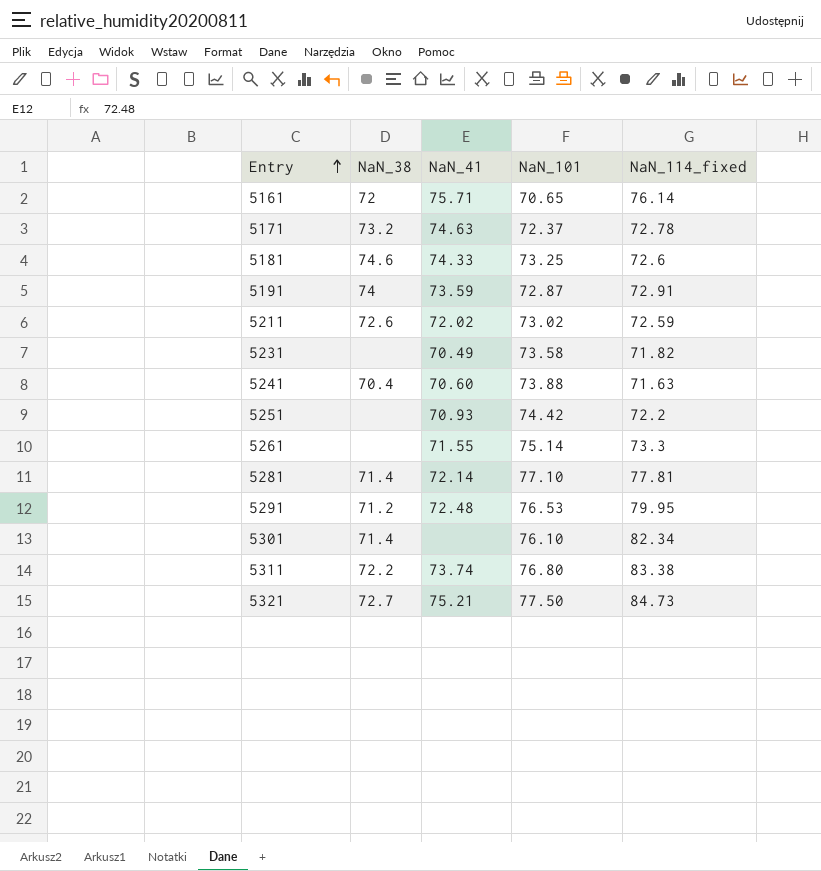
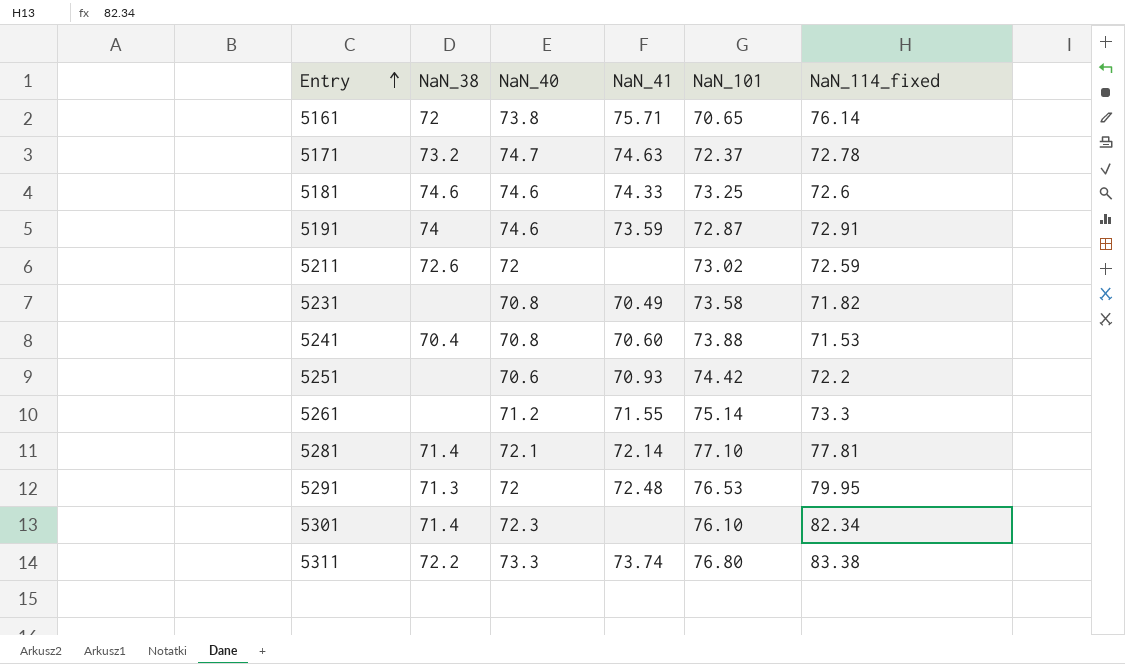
column NaN_40 | position: none -> 3
row 5321: 72.7 | 75.21 | 77.50 | 84.73 -> none
5211 | NaN_41: 72.02 -> none
5241 | NaN_114_fixed: 71.63 -> 71.53
5291 | NaN_38: 71.2 -> 71.3

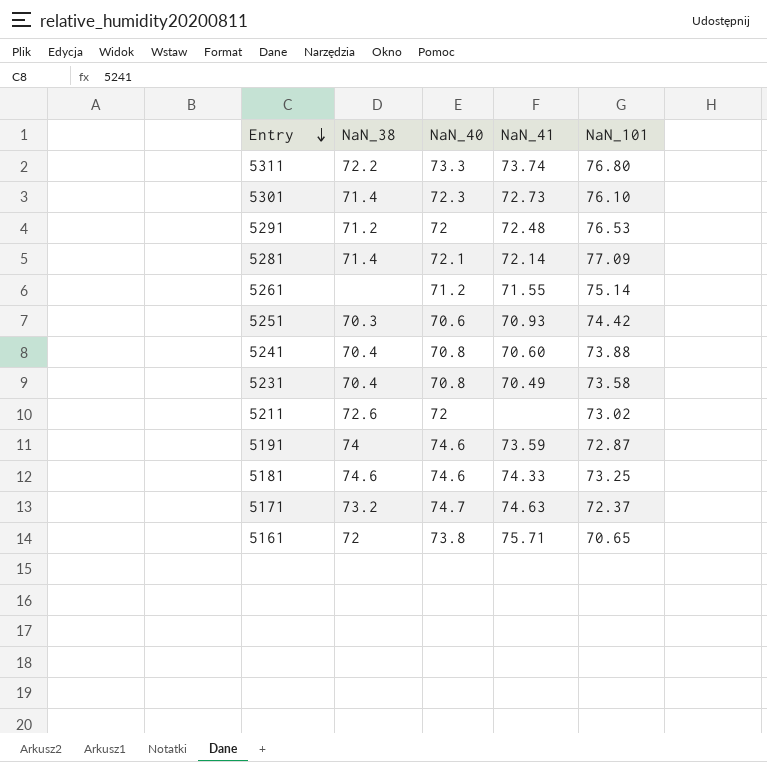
row order: Entry ascending -> Entry descending
column NaN_114_fixed | position: 6 -> none
5301 | NaN_41: none -> 72.73
5291 | NaN_38: 71.3 -> 71.2
5281 | NaN_101: 77.10 -> 77.09
5251 | NaN_38: none -> 70.3
5231 | NaN_38: none -> 70.4

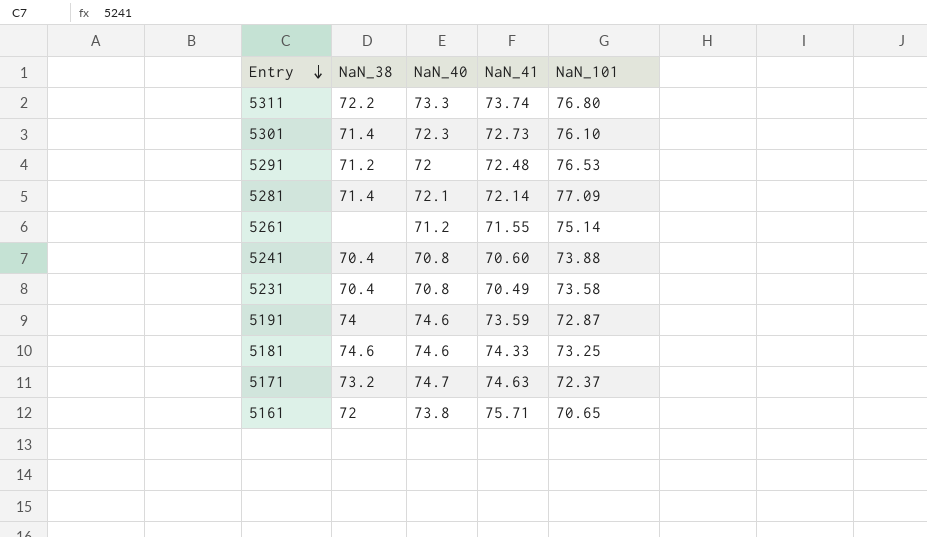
row 5251: 70.3 | 70.6 | 70.93 | 74.42 -> none
row 5211: 72.6 | 72 | none | 73.02 -> none

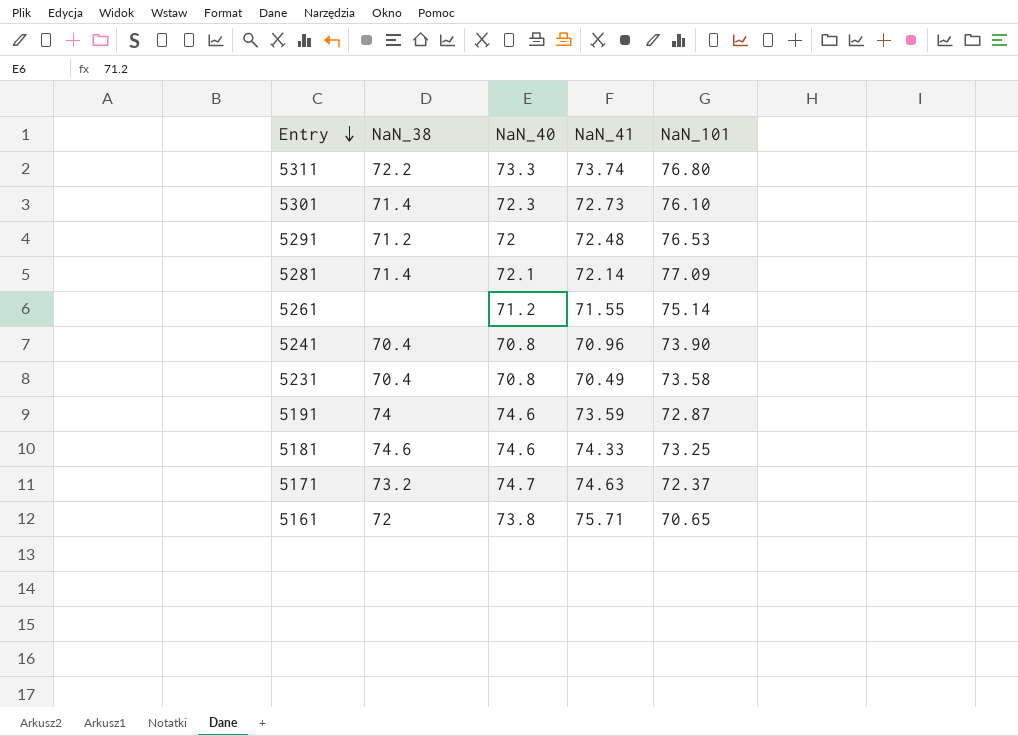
5241 | NaN_41: 70.60 -> 70.96
5241 | NaN_101: 73.88 -> 73.90

